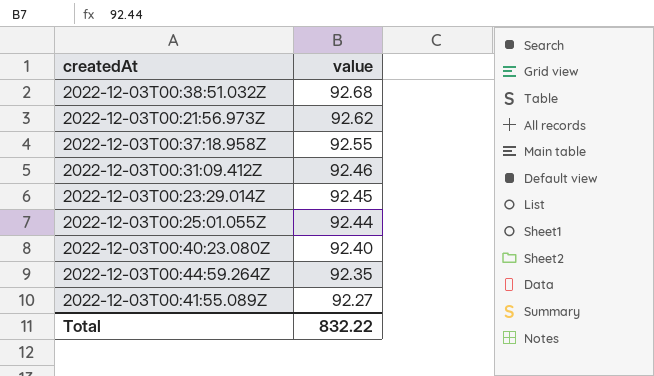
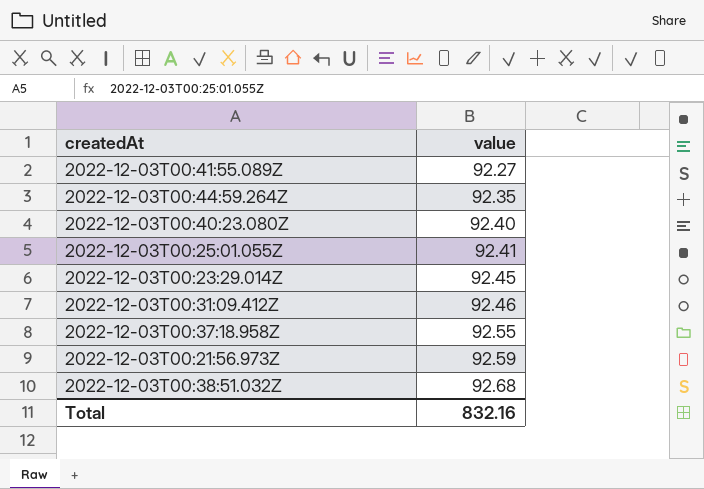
row order: value descending -> value ascending
2022-12-03T00:25:01.055Z | value: 92.44 -> 92.41
2022-12-03T00:21:56.973Z | value: 92.62 -> 92.59
Total | value: 832.22 -> 832.16

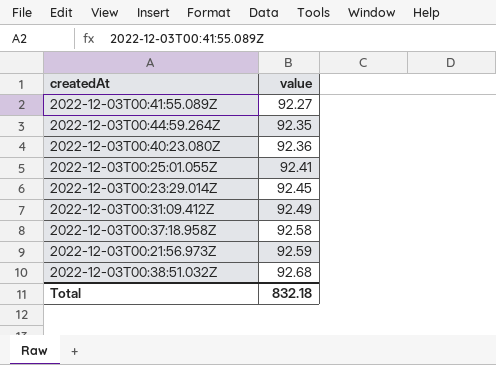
2022-12-03T00:40:23.080Z | value: 92.40 -> 92.36
2022-12-03T00:31:09.412Z | value: 92.46 -> 92.49
2022-12-03T00:37:18.958Z | value: 92.55 -> 92.58
Total | value: 832.16 -> 832.18

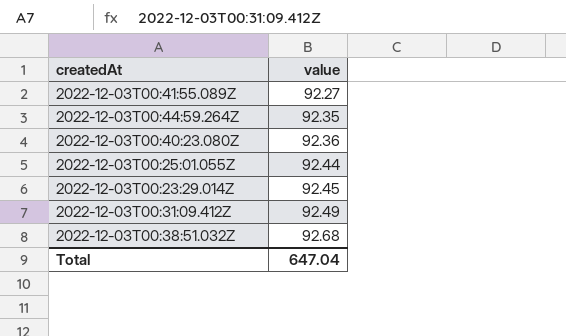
row 2022-12-03T00:37:18.958Z: 92.58 -> none
row 2022-12-03T00:21:56.973Z: 92.59 -> none
2022-12-03T00:25:01.055Z | value: 92.41 -> 92.44
Total | value: 832.18 -> 647.04

